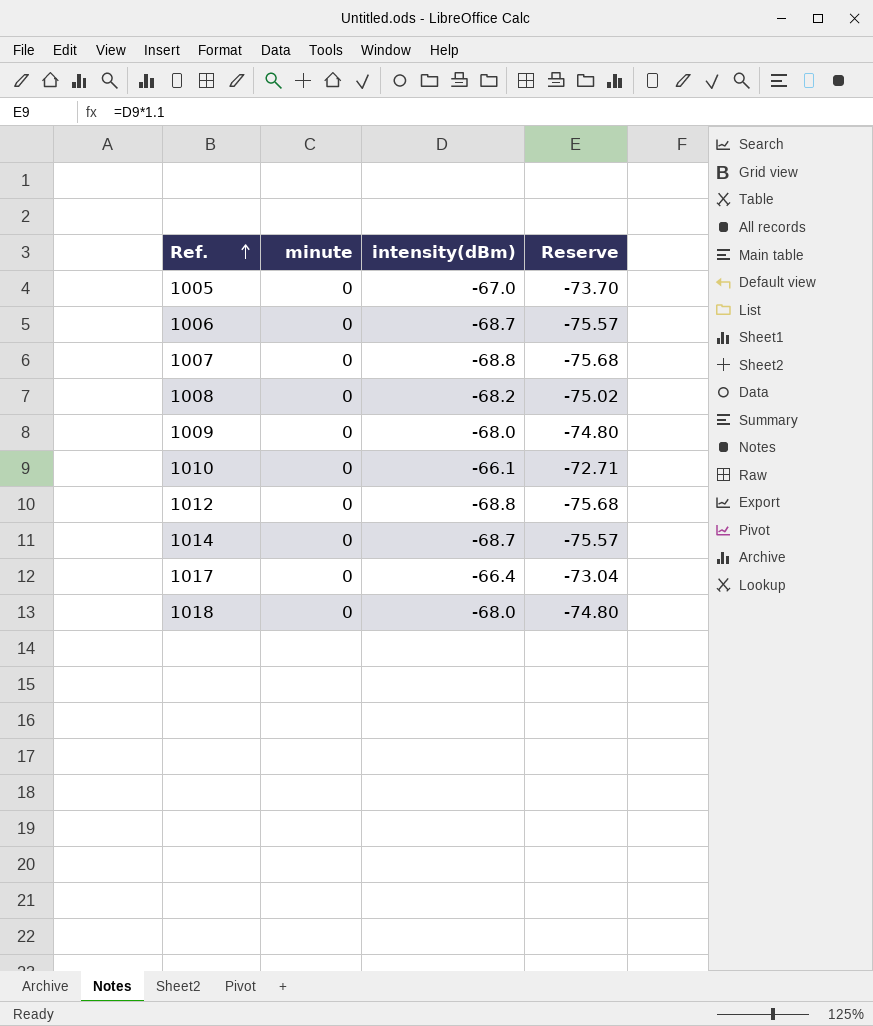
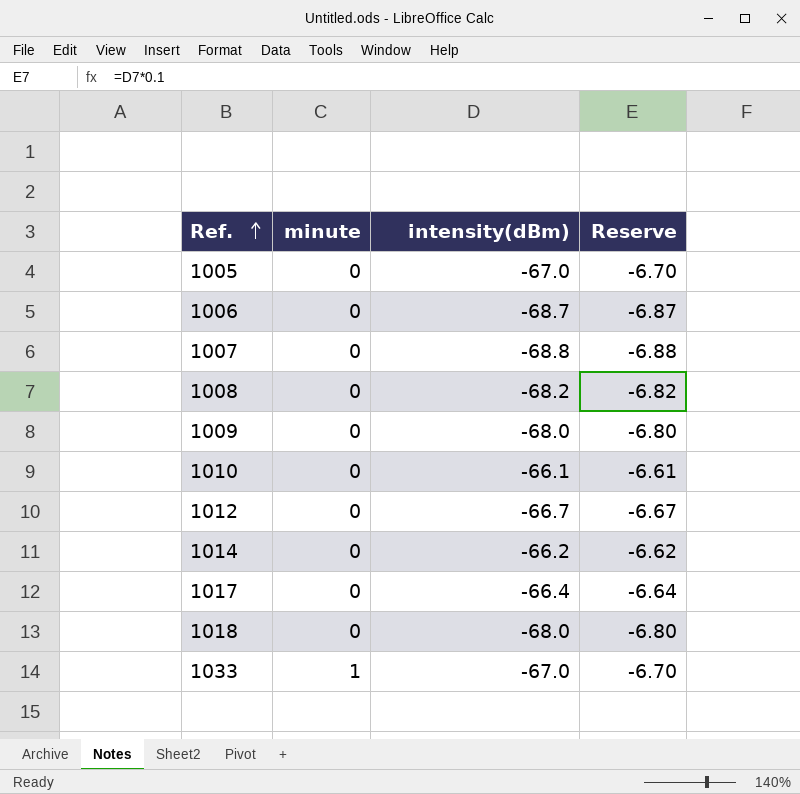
column Reserve | formula: [intensity(dBm)] * 1.1 -> [intensity(dBm)] * 0.1
1012 | intensity(dBm): -68.8 -> -66.7
1014 | intensity(dBm): -68.7 -> -66.2
row 1033: none -> 1 | -67.0 | -6.70

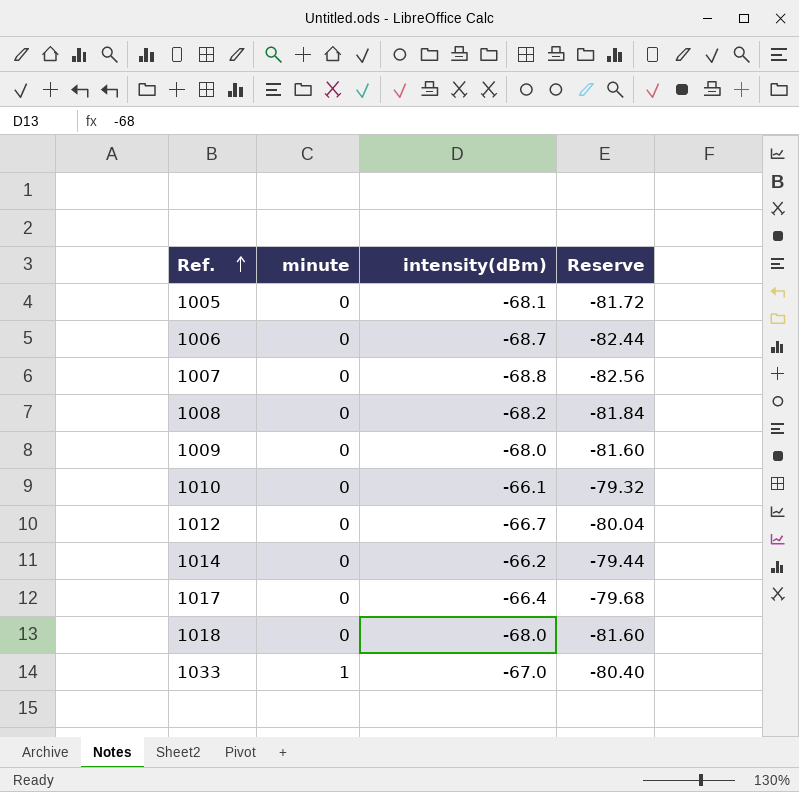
column Reserve | formula: [intensity(dBm)] * 0.1 -> [intensity(dBm)] * 1.2
1005 | intensity(dBm): -67.0 -> -68.1

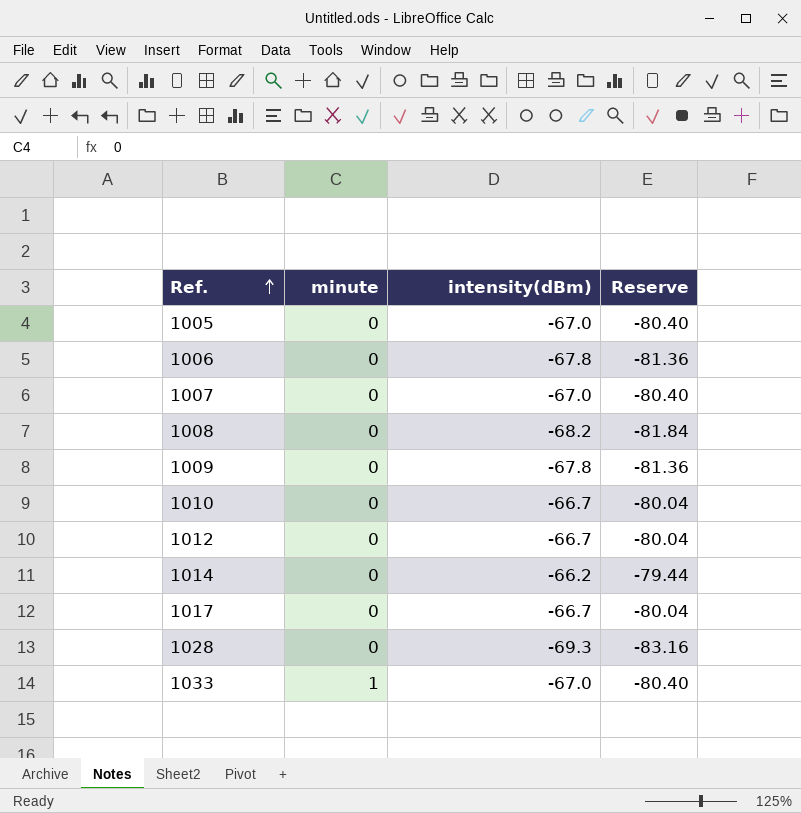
row 1018: 0 | -68.0 | -81.60 -> none
1005 | intensity(dBm): -68.1 -> -67.0
1005 | Reserve: -81.72 -> -80.40
1006 | intensity(dBm): -68.7 -> -67.8
1006 | Reserve: -82.44 -> -81.36
1007 | intensity(dBm): -68.8 -> -67.0
1007 | Reserve: -82.56 -> -80.40
1009 | intensity(dBm): -68.0 -> -67.8
1009 | Reserve: -81.60 -> -81.36
1010 | intensity(dBm): -66.1 -> -66.7
1010 | Reserve: -79.32 -> -80.04
1017 | intensity(dBm): -66.4 -> -66.7
1017 | Reserve: -79.68 -> -80.04
row 1028: none -> 0 | -69.3 | -83.16

